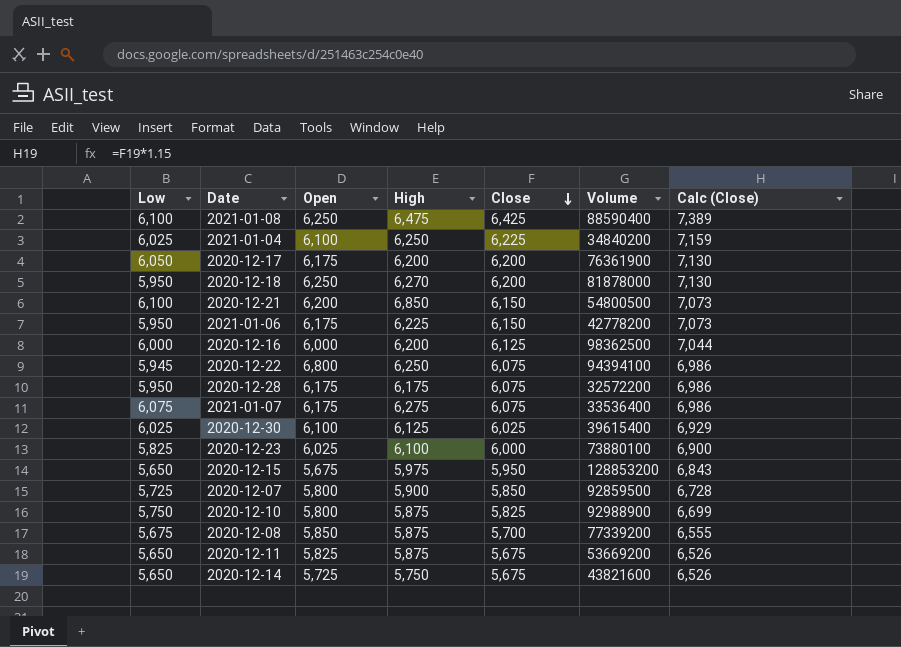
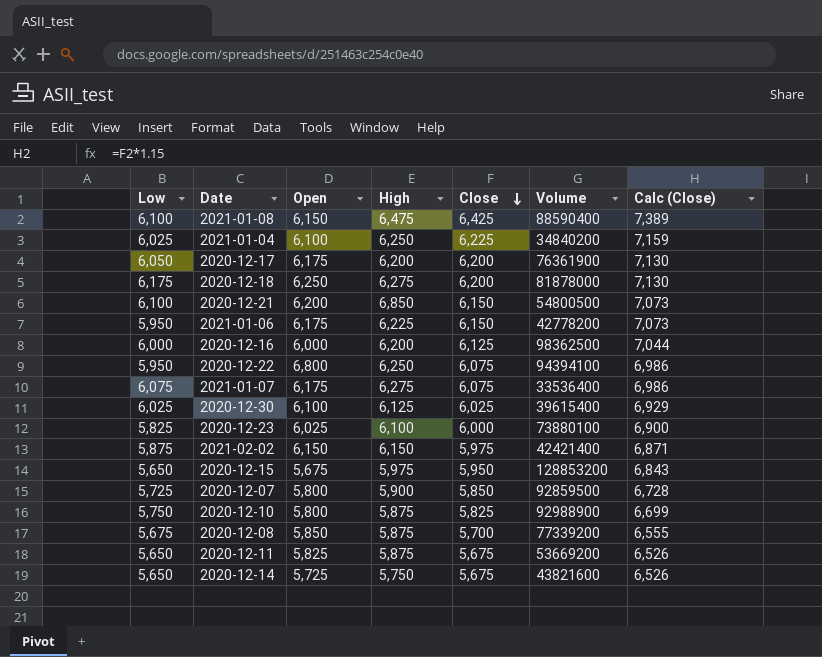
row 2020-12-28: 5,950 | 6,175 | 6,175 | 6,075 | 32572200 | 6,986 -> none
2021-01-08 | Open: 6,250 -> 6,150
2020-12-18 | Low: 5,950 -> 6,175
2020-12-18 | High: 6,270 -> 6,275
2020-12-22 | Low: 5,945 -> 5,950
row 2021-02-02: none -> 5,875 | 6,150 | 6,150 | 5,975 | 42421400 | 6,871

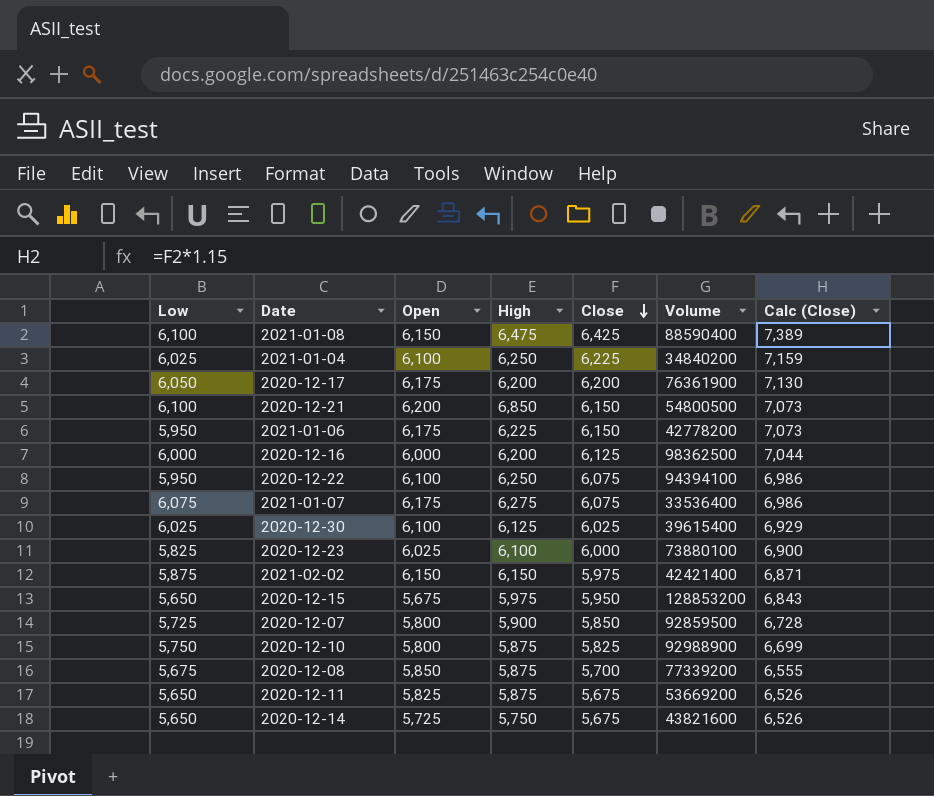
row 2020-12-18: 6,175 | 6,250 | 6,275 | 6,200 | 81878000 | 7,130 -> none
2020-12-22 | Open: 6,800 -> 6,100

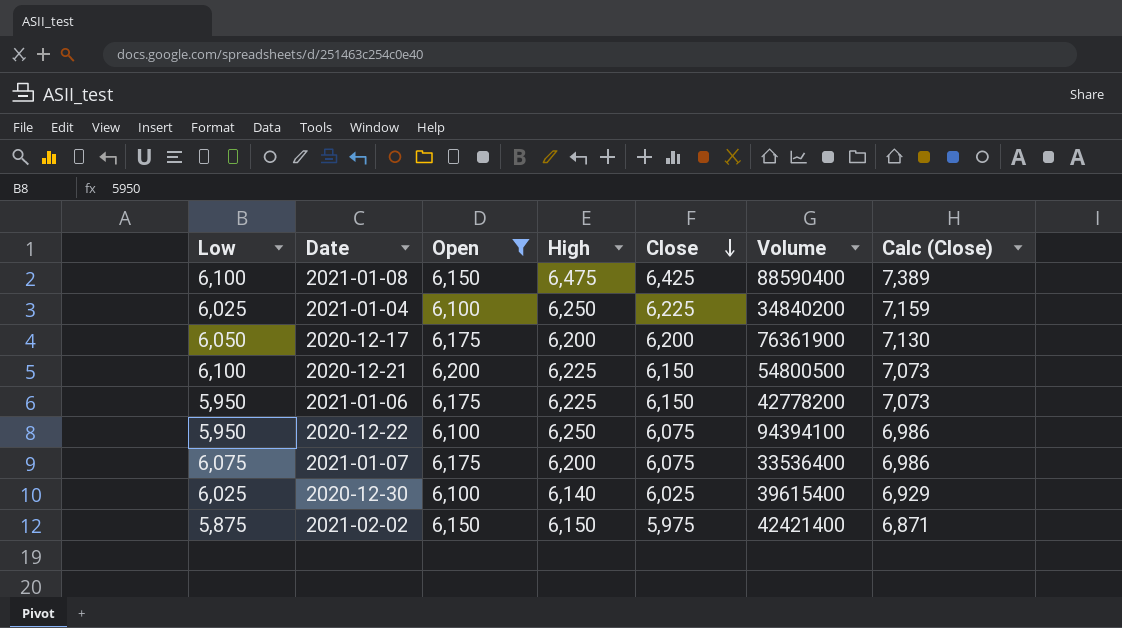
filter: none -> Open >= 6,100
2020-12-21 | High: 6,850 -> 6,225
2021-01-07 | High: 6,275 -> 6,200
2020-12-30 | High: 6,125 -> 6,140

